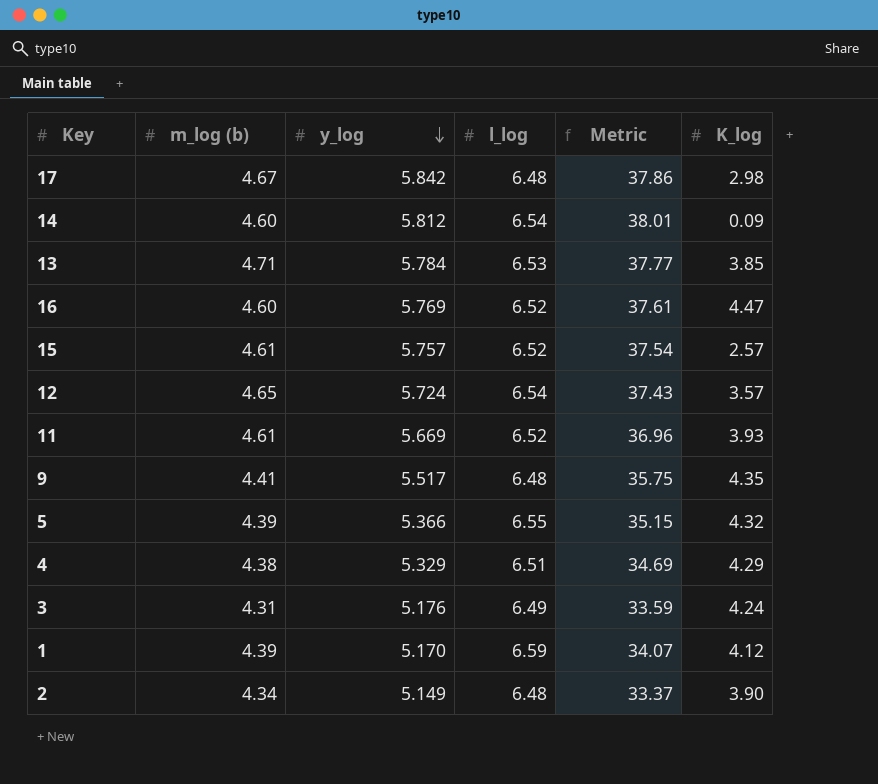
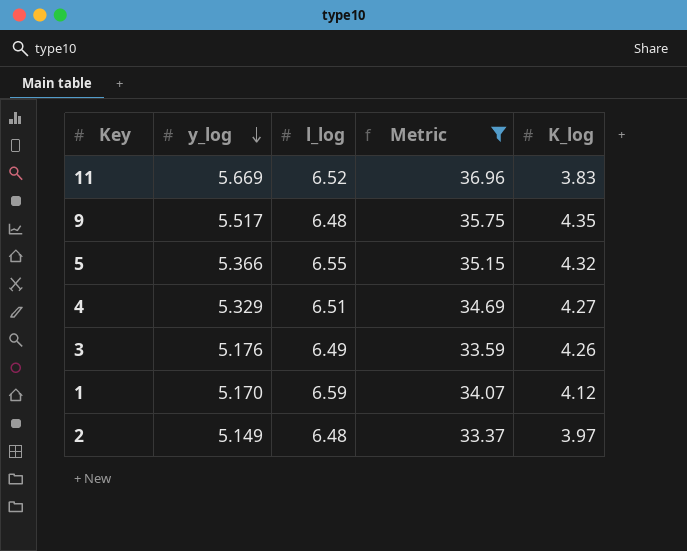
filter: none -> Metric <= 36.96
column m_log (b) | position: 2 -> none
11 | K_log: 3.93 -> 3.83
4 | K_log: 4.29 -> 4.27
3 | K_log: 4.24 -> 4.26
2 | K_log: 3.90 -> 3.97

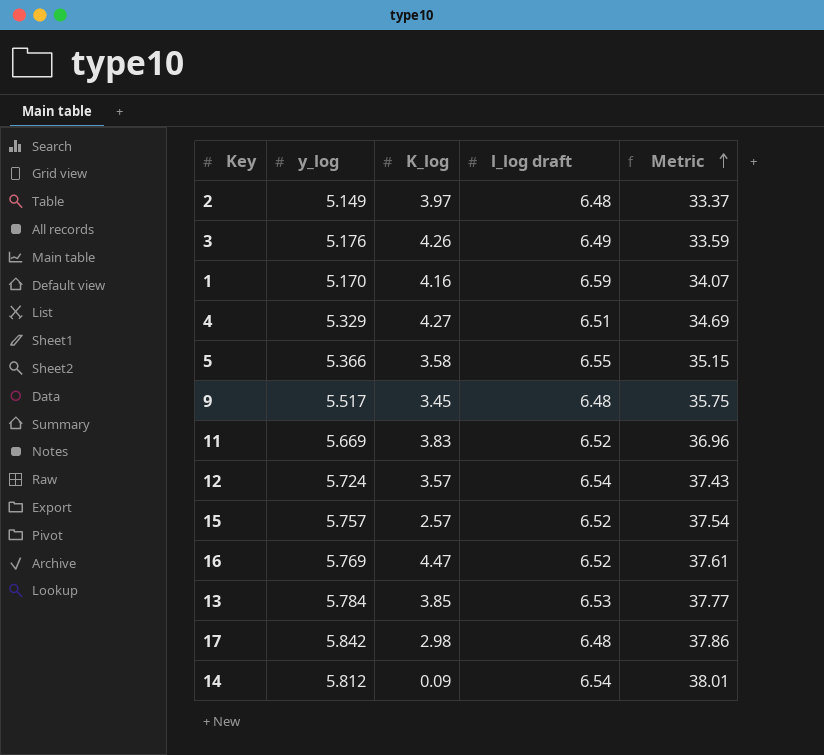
filter: Metric <= 36.96 -> none
row order: y_log descending -> Metric ascending
column K_log | position: 5 -> 3
column name: l_log -> l_log draft
1 | K_log: 4.12 -> 4.16
5 | K_log: 4.32 -> 3.58
9 | K_log: 4.35 -> 3.45

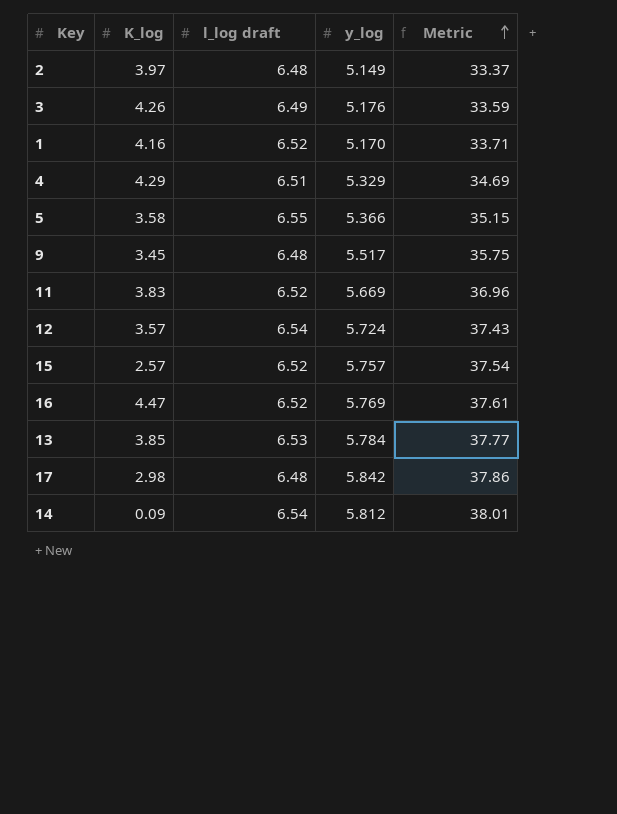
column y_log | position: 2 -> 4
1 | l_log draft: 6.59 -> 6.52
1 | Metric: 34.07 -> 33.71
4 | K_log: 4.27 -> 4.29

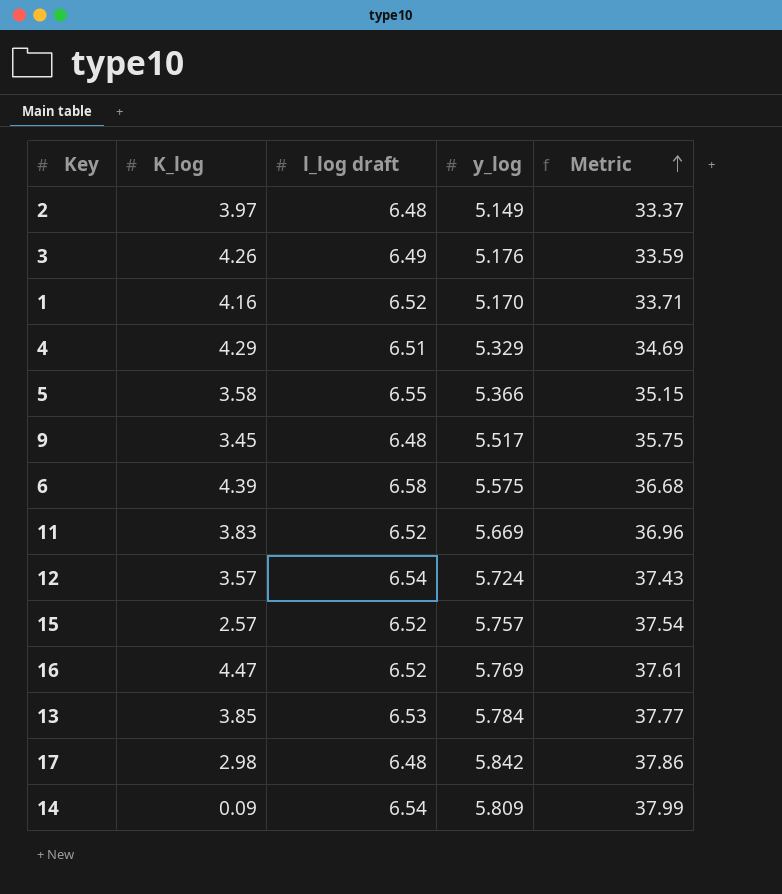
row 6: none -> 4.39 | 6.58 | 5.575 | 36.68
14 | y_log: 5.812 -> 5.809
14 | Metric: 38.01 -> 37.99

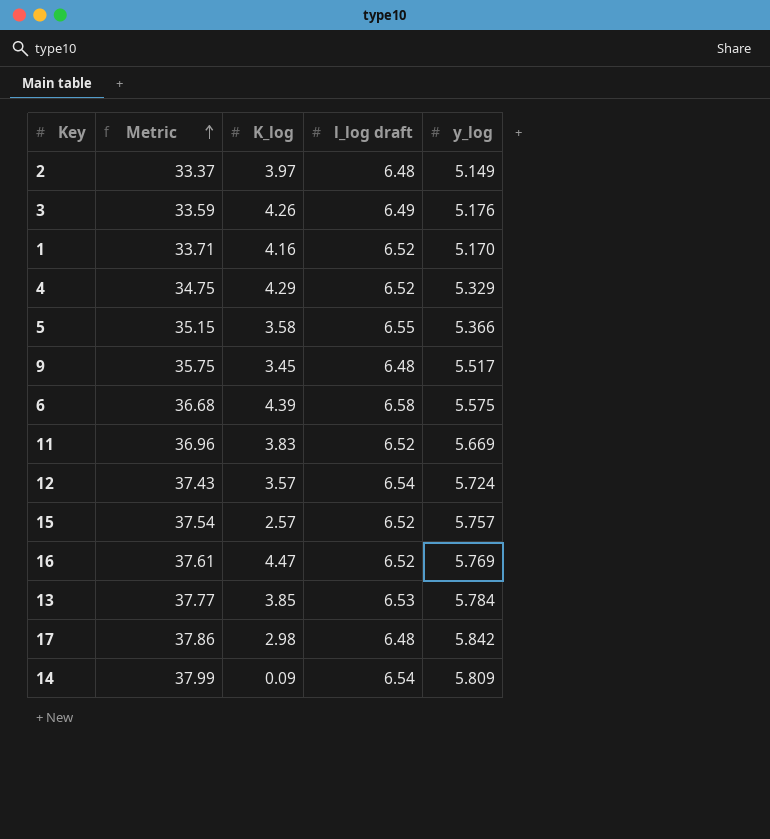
column Metric | position: 5 -> 2
4 | Metric: 34.69 -> 34.75
4 | l_log draft: 6.51 -> 6.52

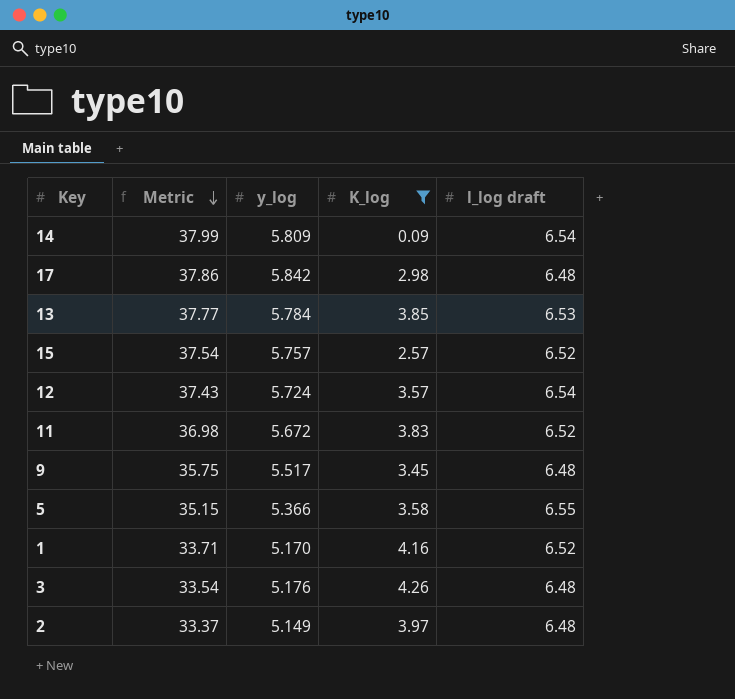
filter: none -> K_log <= 4.26
row order: Metric ascending -> Metric descending
column y_log | position: 5 -> 3
11 | Metric: 36.96 -> 36.98
11 | y_log: 5.669 -> 5.672
3 | Metric: 33.59 -> 33.54
3 | l_log draft: 6.49 -> 6.48

